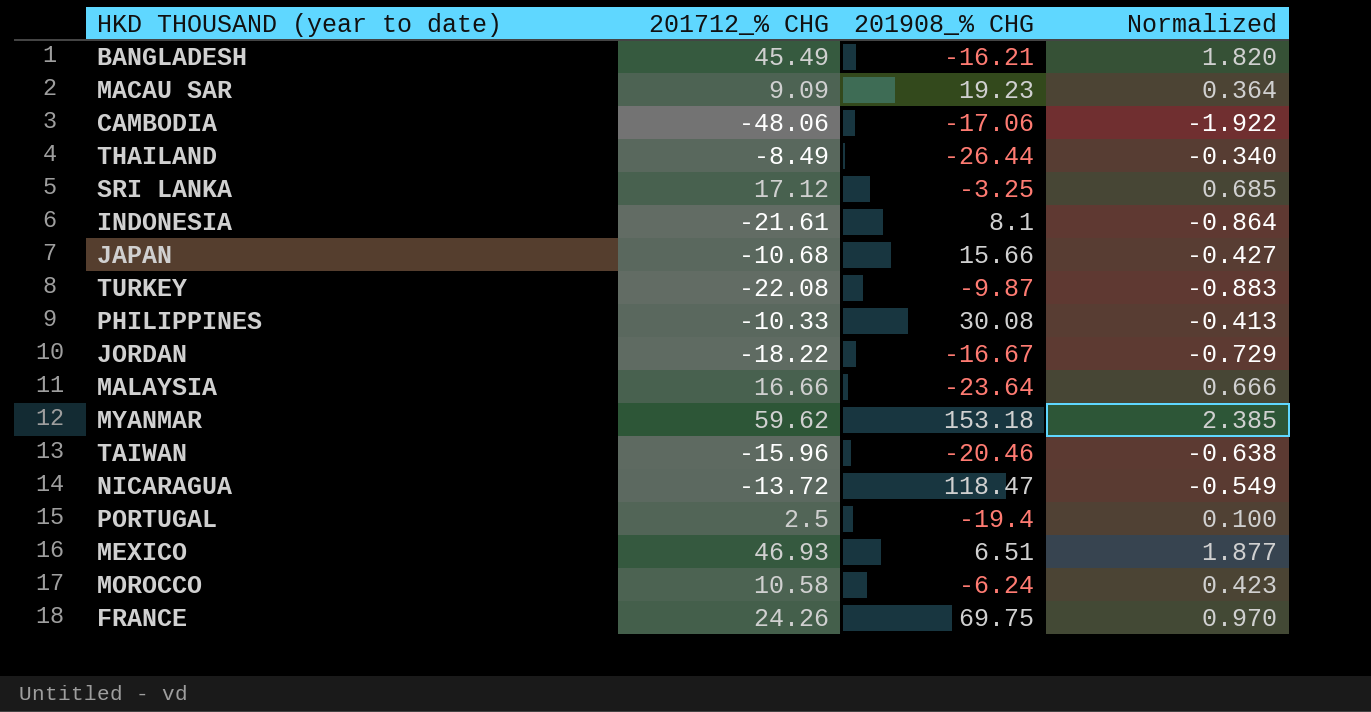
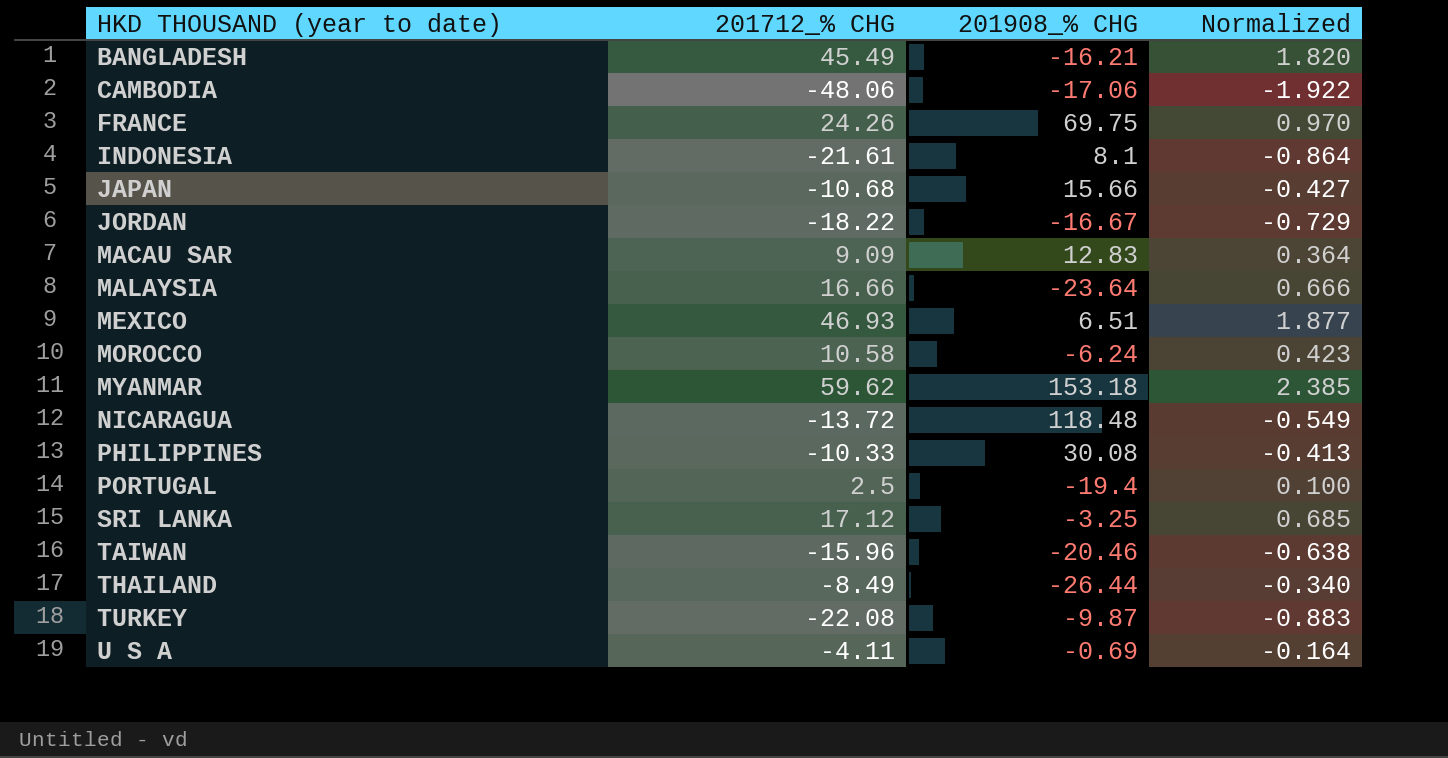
row order: none -> HKD THOUSAND (year to date) ascending
MACAU SAR | 201908_% CHG: 19.23 -> 12.83
NICARAGUA | 201908_% CHG: 118.47 -> 118.48
row U S A: none -> -4.11 | -0.69 | -0.164

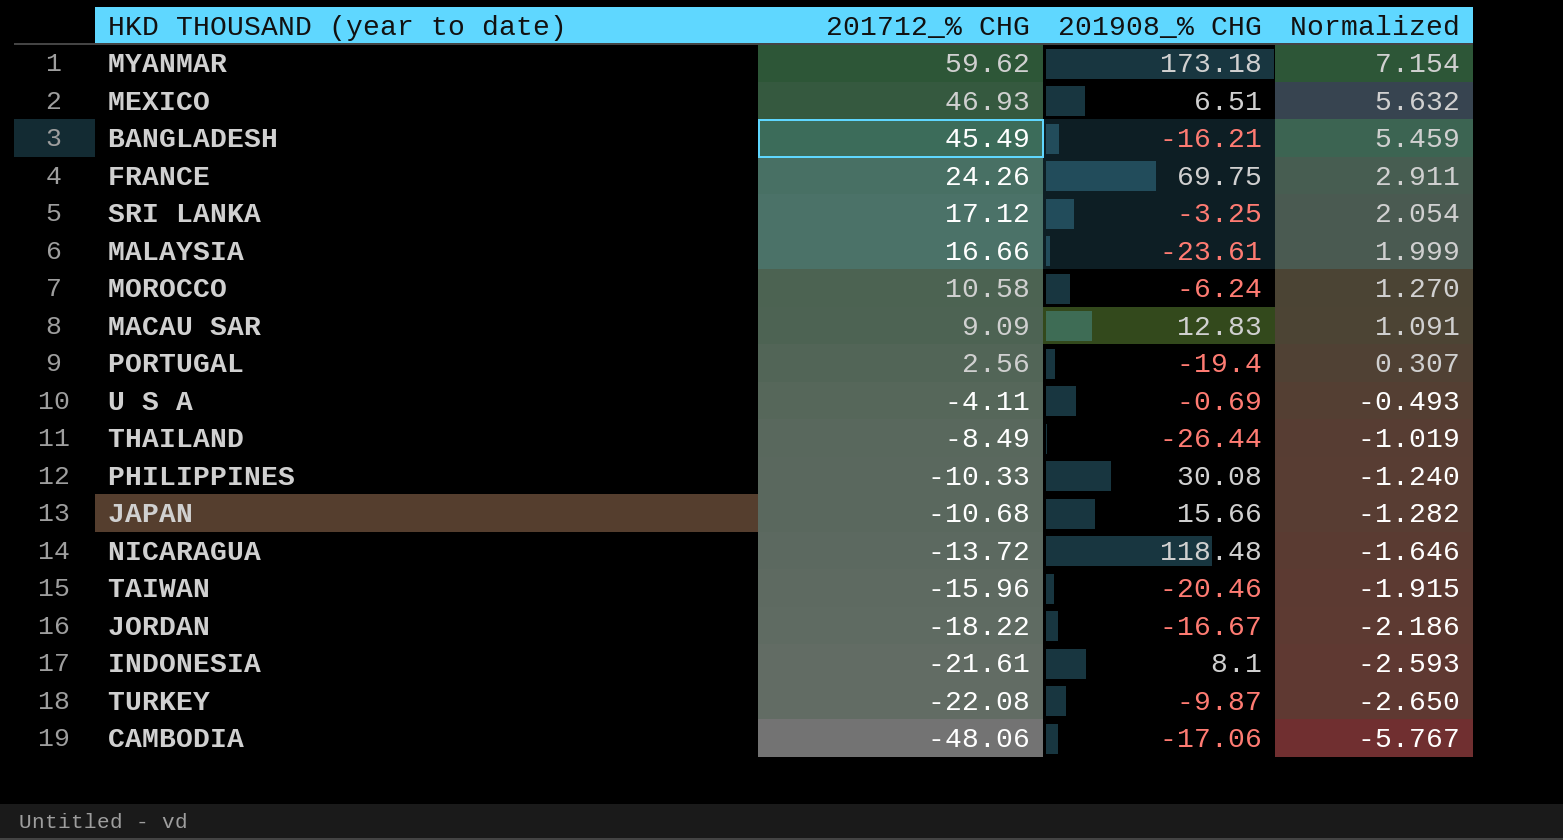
row order: HKD THOUSAND (year to date) ascending -> 201712_% CHG descending
column Normalized | formula: [201712_% CHG] * 0.04 -> [201712_% CHG] * 0.12
MYANMAR | 201908_% CHG: 153.18 -> 173.18
MALAYSIA | 201908_% CHG: -23.64 -> -23.61
PORTUGAL | 201712_% CHG: 2.5 -> 2.56

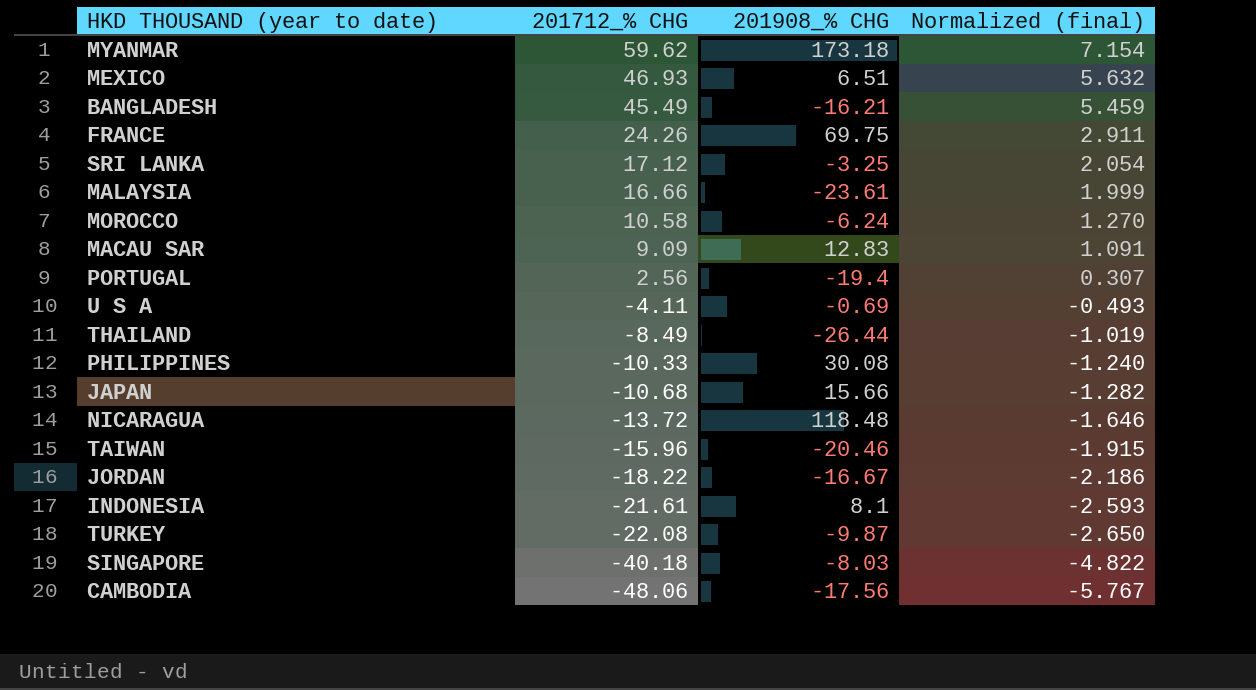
column name: Normalized -> Normalized (final)
row SINGAPORE: none -> -40.18 | -8.03 | -4.822
CAMBODIA | 201908_% CHG: -17.06 -> -17.56

